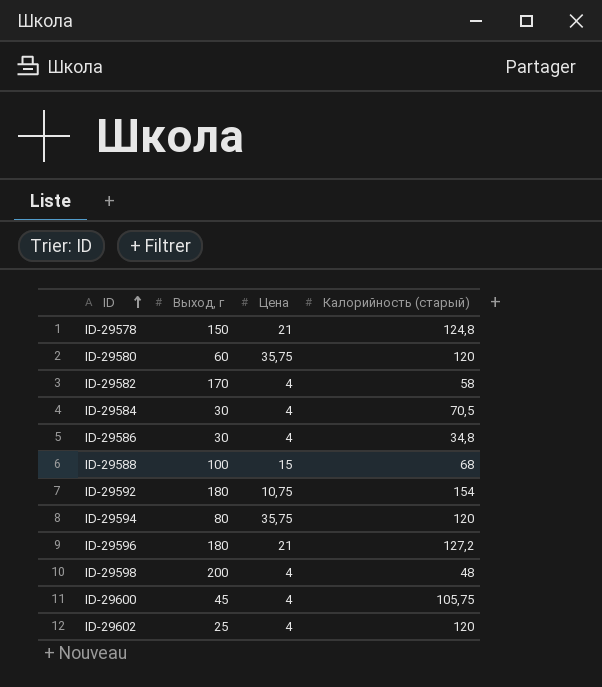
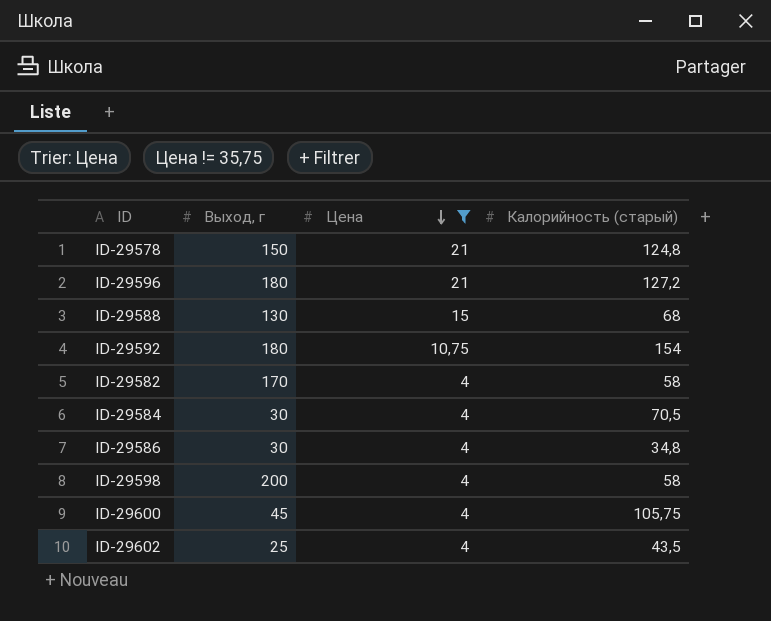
filter: none -> Цена != 35,75
row order: ID ascending -> Цена descending
ID-29588 | Выход, г: 100 -> 130
ID-29598 | Калорийность (старый): 48 -> 58
ID-29602 | Калорийность (старый): 120 -> 43,5

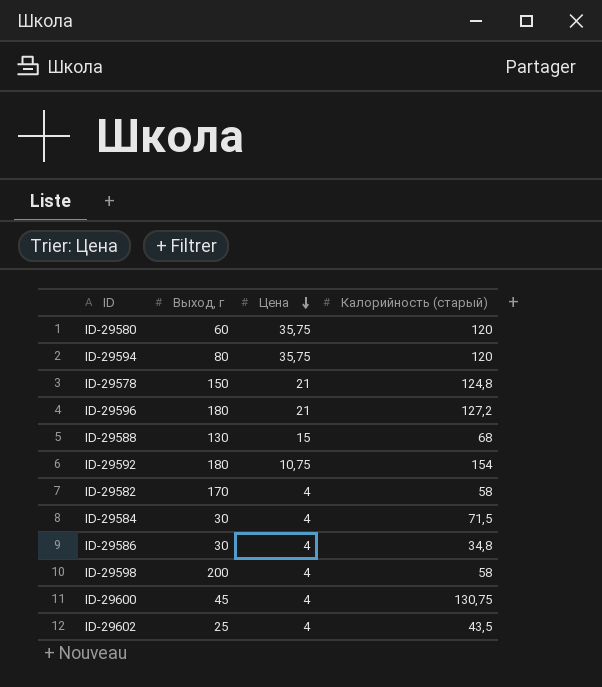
filter: Цена != 35,75 -> none
ID-29584 | Калорийность (старый): 70,5 -> 71,5
ID-29600 | Калорийность (старый): 105,75 -> 130,75

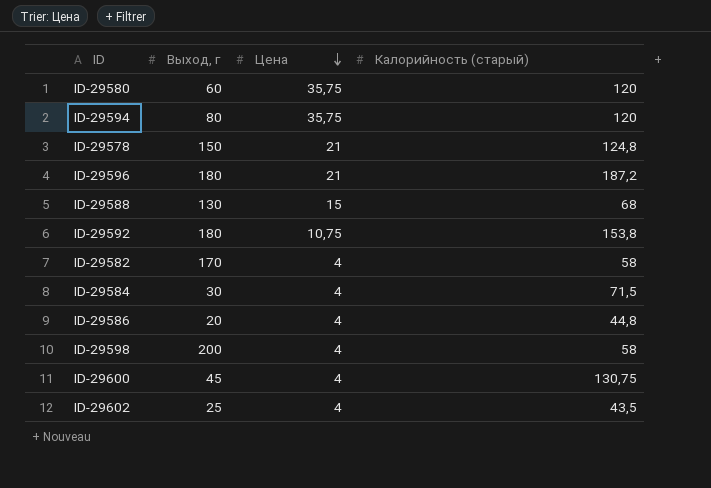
ID-29596 | Калорийность (старый): 127,2 -> 187,2
ID-29592 | Калорийность (старый): 154 -> 153,8
ID-29586 | Выход, г: 30 -> 20
ID-29586 | Калорийность (старый): 34,8 -> 44,8

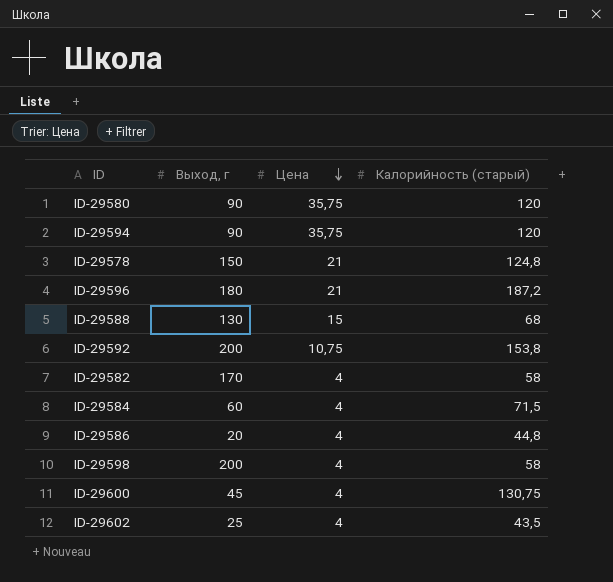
ID-29580 | Выход, г: 60 -> 90
ID-29594 | Выход, г: 80 -> 90
ID-29592 | Выход, г: 180 -> 200
ID-29584 | Выход, г: 30 -> 60

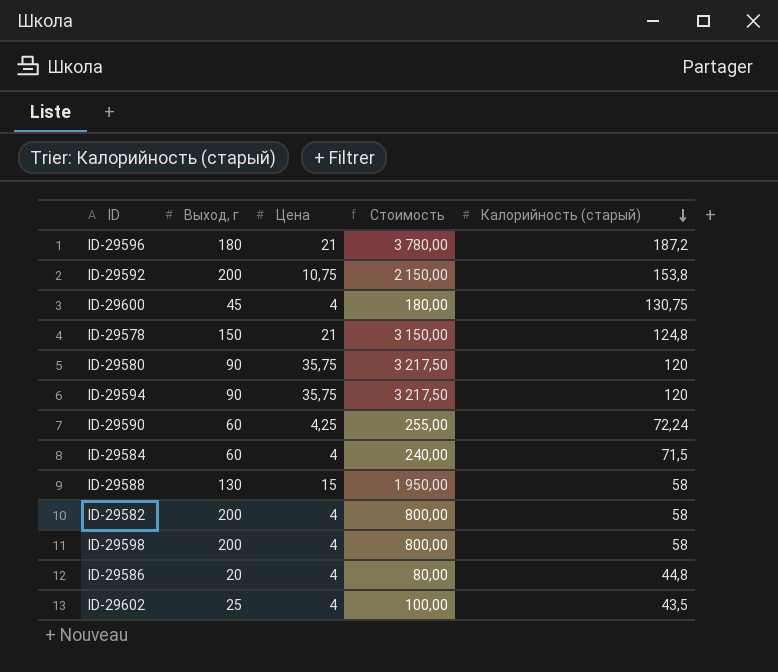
row order: Цена descending -> Калорийность (старый) descending
column Стоимость | formula: none -> [Выход, г] * [Цена]
row ID-29590: none -> 60 | 4,25 | 255,00 | 72,24
ID-29588 | Калорийность (старый): 68 -> 58
ID-29582 | Выход, г: 170 -> 200

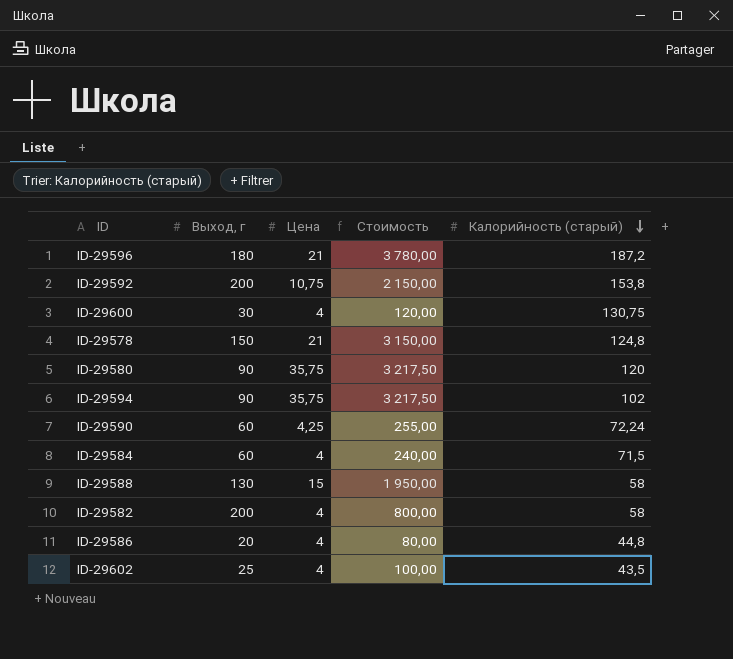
row ID-29598: 200 | 4 | 800,00 | 58 -> none
ID-29600 | Выход, г: 45 -> 30
ID-29600 | Стоимость: 180,00 -> 120,00
ID-29594 | Калорийность (старый): 120 -> 102

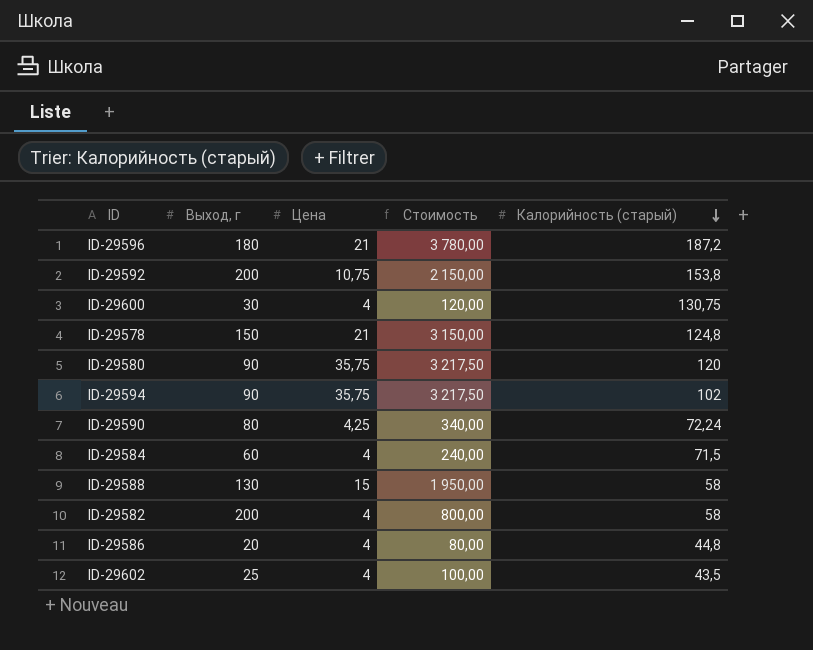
ID-29590 | Выход, г: 60 -> 80
ID-29590 | Стоимость: 255,00 -> 340,00

